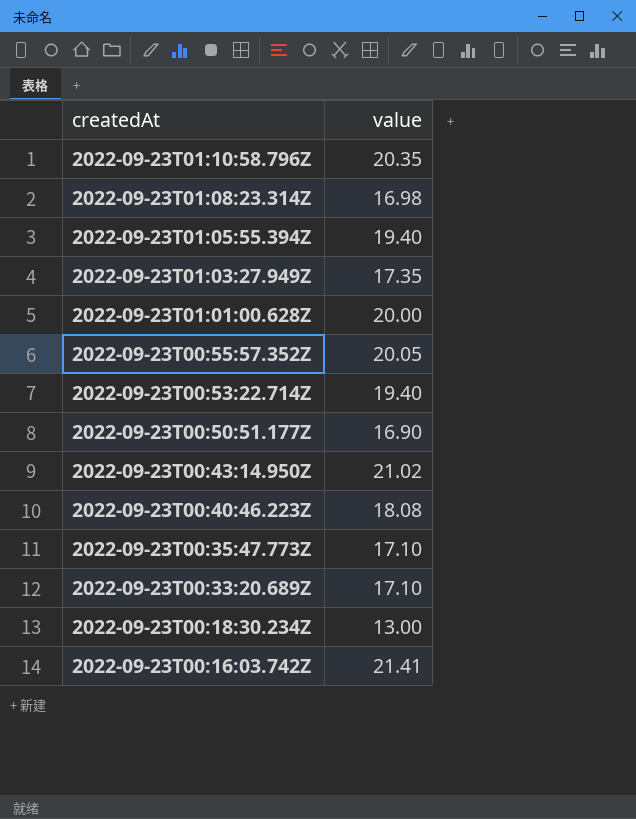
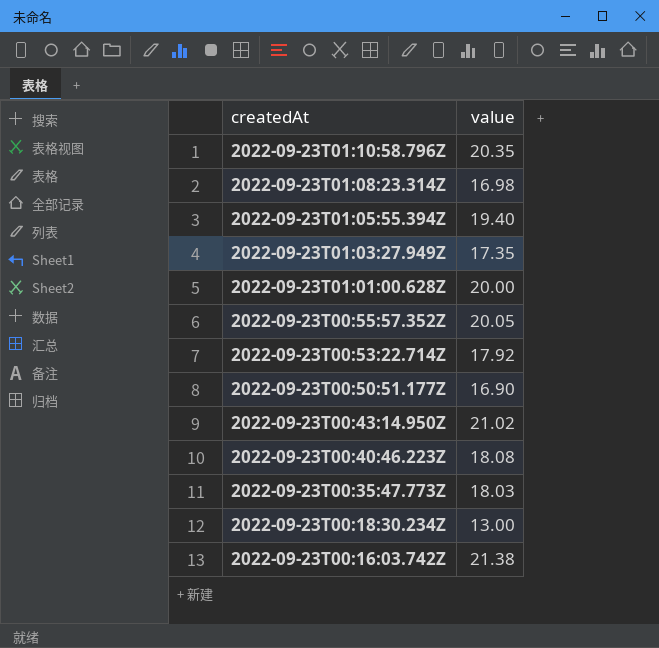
row 2022-09-23T00:33:20.689Z: 17.10 -> none
2022-09-23T00:53:22.714Z | value: 19.40 -> 17.92
2022-09-23T00:35:47.773Z | value: 17.10 -> 18.03
2022-09-23T00:16:03.742Z | value: 21.41 -> 21.38

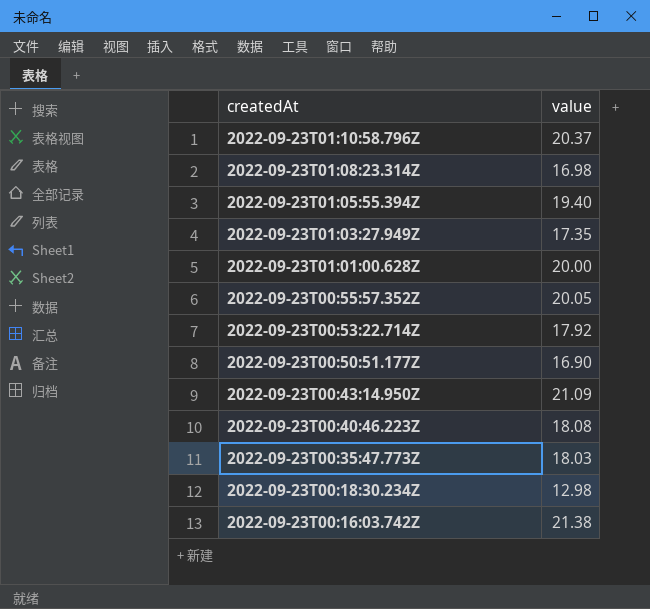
2022-09-23T01:10:58.796Z | value: 20.35 -> 20.37
2022-09-23T00:43:14.950Z | value: 21.02 -> 21.09
2022-09-23T00:18:30.234Z | value: 13.00 -> 12.98

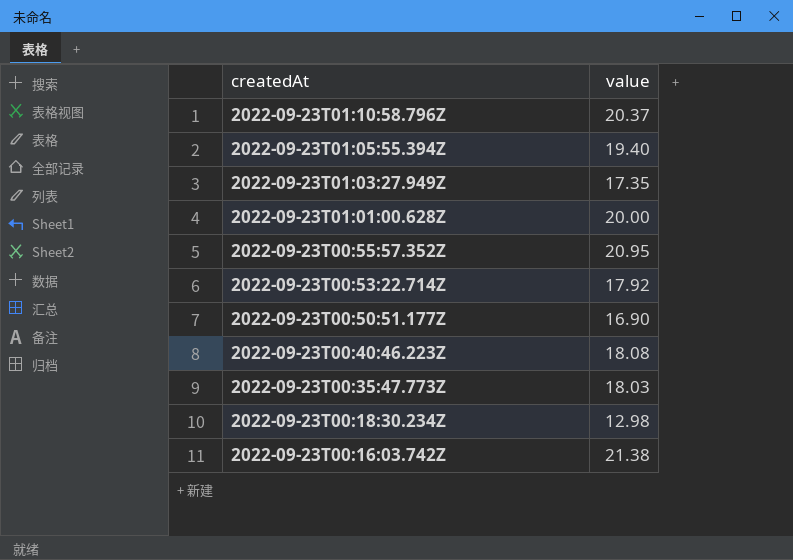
row 2022-09-23T01:08:23.314Z: 16.98 -> none
row 2022-09-23T00:43:14.950Z: 21.09 -> none
2022-09-23T00:55:57.352Z | value: 20.05 -> 20.95

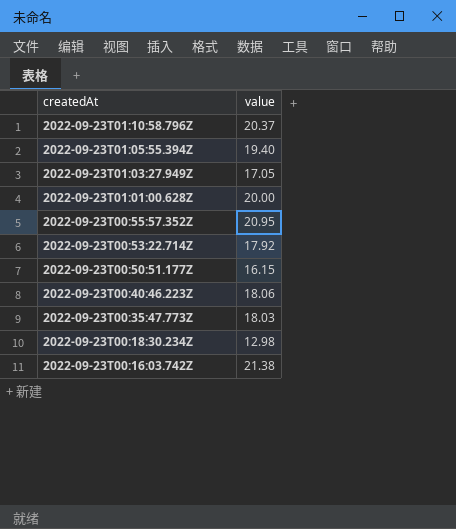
2022-09-23T01:03:27.949Z | value: 17.35 -> 17.05
2022-09-23T00:50:51.177Z | value: 16.90 -> 16.15
2022-09-23T00:40:46.223Z | value: 18.08 -> 18.06

